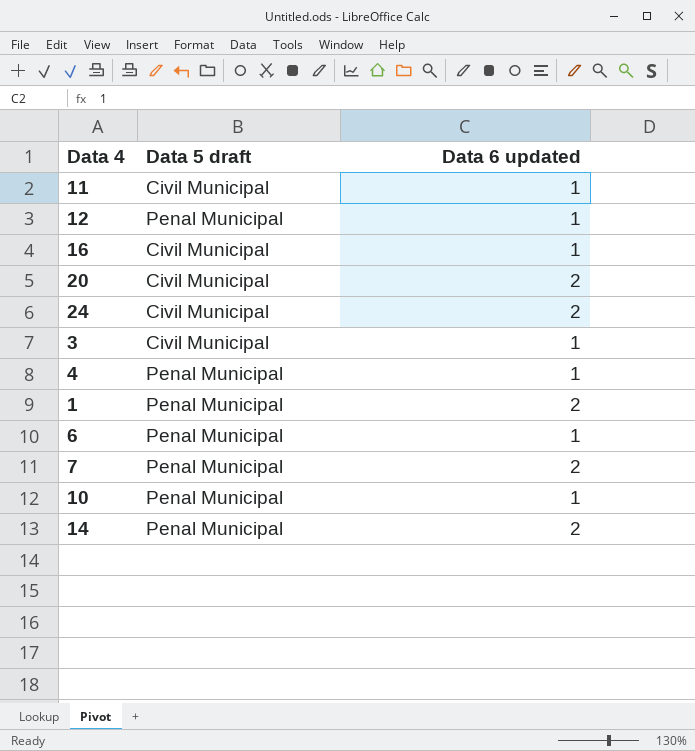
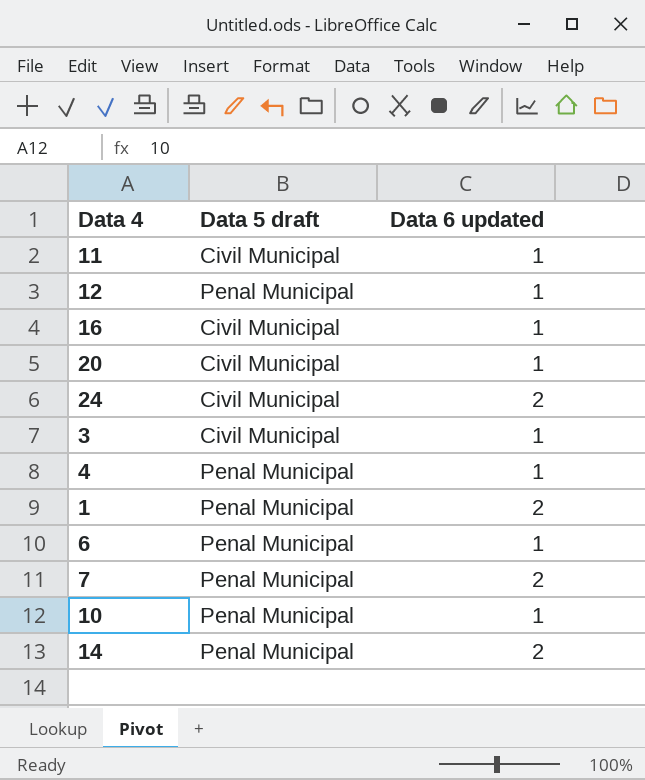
20 | Data 6 updated: 2 -> 1

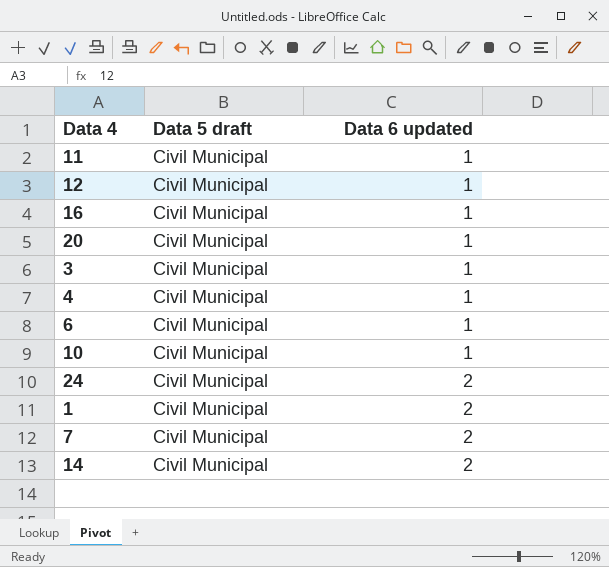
row order: none -> Data 6 updated ascending
12 | Data 5 draft: Penal Municipal -> Civil Municipal
4 | Data 5 draft: Penal Municipal -> Civil Municipal
6 | Data 5 draft: Penal Municipal -> Civil Municipal
10 | Data 5 draft: Penal Municipal -> Civil Municipal
1 | Data 5 draft: Penal Municipal -> Civil Municipal
7 | Data 5 draft: Penal Municipal -> Civil Municipal
14 | Data 5 draft: Penal Municipal -> Civil Municipal

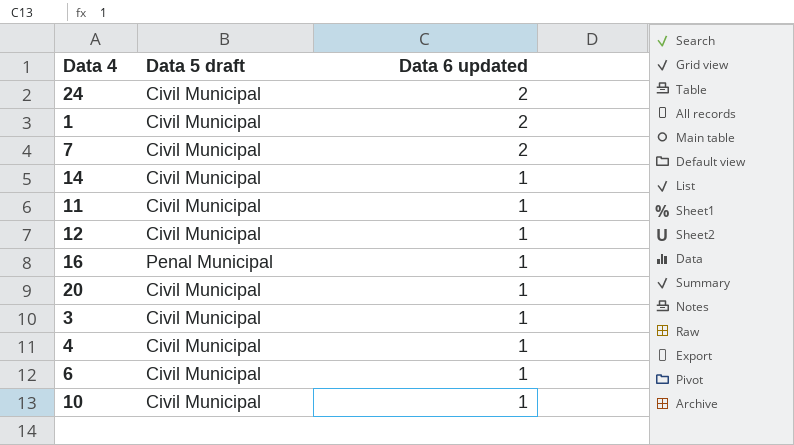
row order: Data 6 updated ascending -> Data 6 updated descending
14 | Data 6 updated: 2 -> 1
16 | Data 5 draft: Civil Municipal -> Penal Municipal

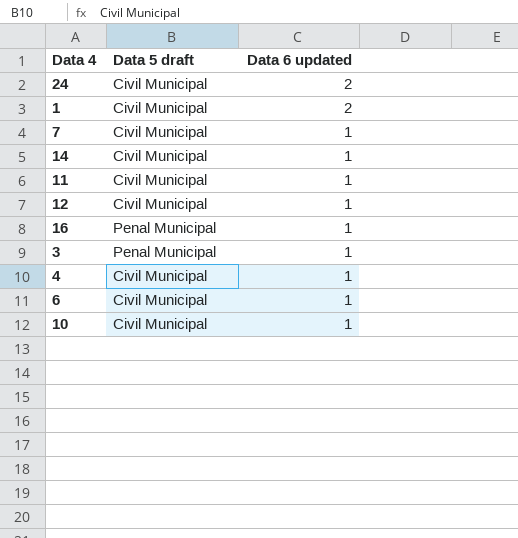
row 20: Civil Municipal | 1 -> none
7 | Data 6 updated: 2 -> 1
3 | Data 5 draft: Civil Municipal -> Penal Municipal

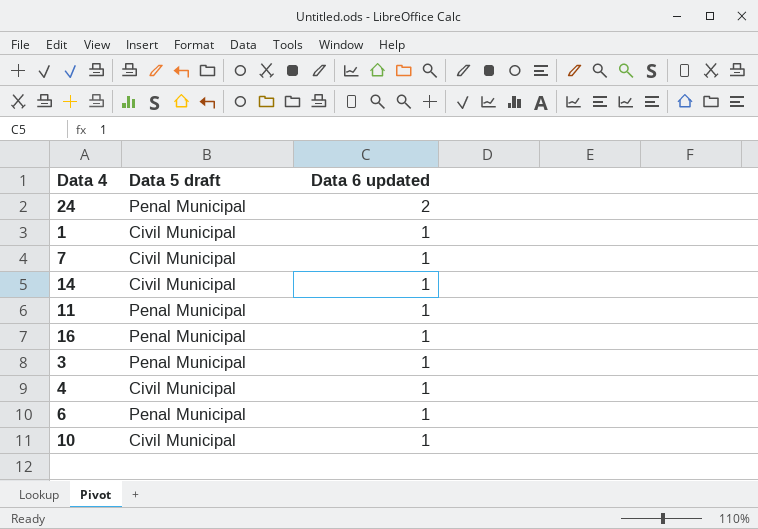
row 12: Civil Municipal | 1 -> none
24 | Data 5 draft: Civil Municipal -> Penal Municipal
1 | Data 6 updated: 2 -> 1
11 | Data 5 draft: Civil Municipal -> Penal Municipal
6 | Data 5 draft: Civil Municipal -> Penal Municipal

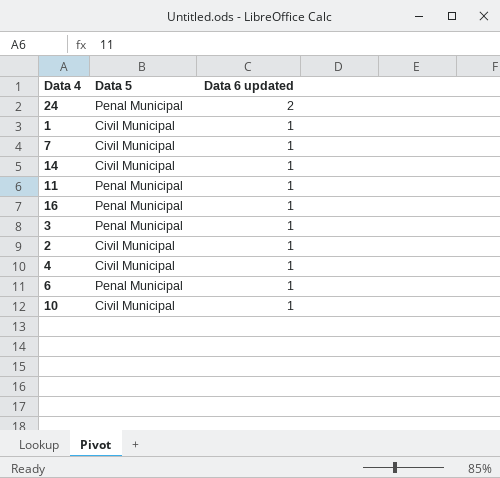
column name: Data 5 draft -> Data 5
row 2: none -> Civil Municipal | 1

